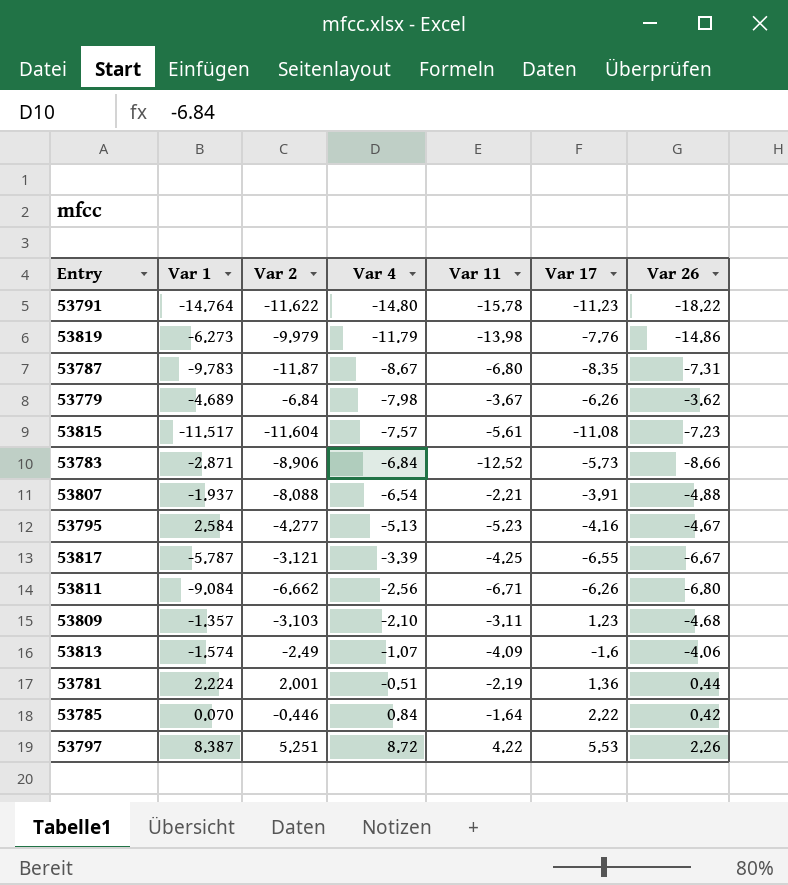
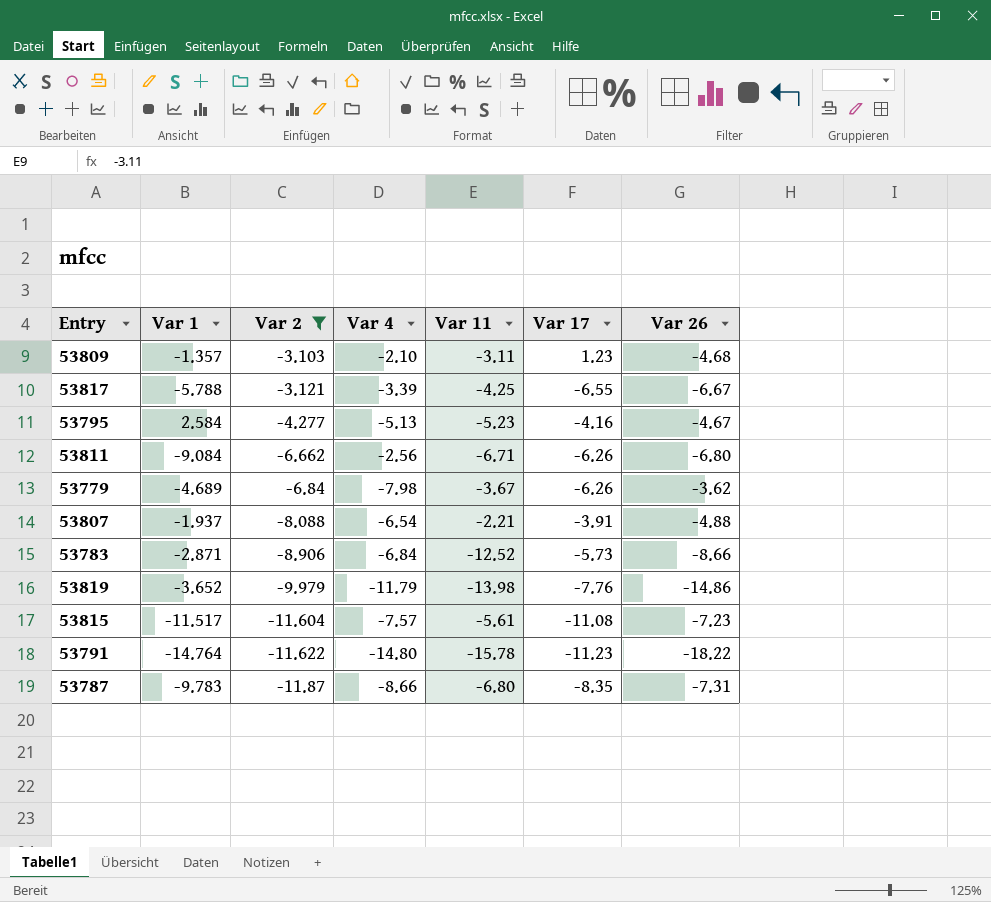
filter: none -> Var 2 <= -3.103
row order: Var 4 ascending -> Var 2 descending
53817 | Var 1: -5.787 -> -5.788
53819 | Var 1: -6.273 -> -3.652
53787 | Var 4: -8.67 -> -8.66

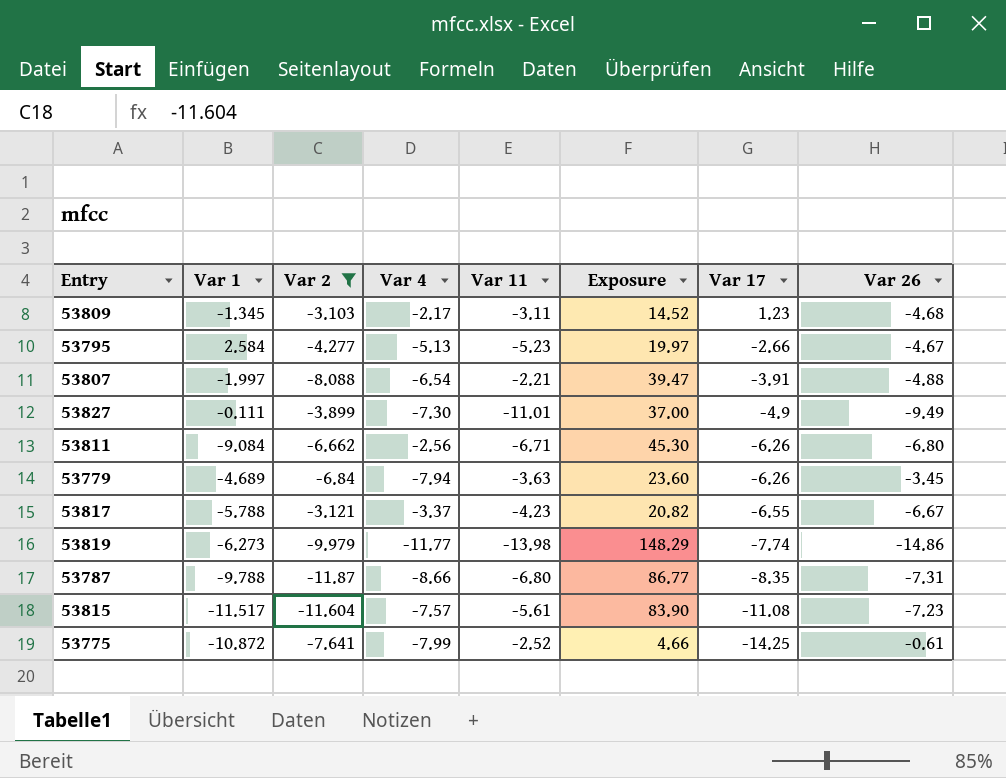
row order: Var 2 descending -> Var 17 descending
column Exposure | formula: none -> [Var 2] * [Var 26]
row 53783: -2.871 | -8.906 | -6.84 | -12.52 | -5.73 | -8.66 -> none
row 53791: -14.764 | -11.622 | -14.80 | -15.78 | -11.23 | -18.22 -> none
53809 | Var 1: -1.357 -> -1.345
53809 | Var 4: -2.10 -> -2.17
53795 | Var 17: -4.16 -> -2.66
53807 | Var 1: -1.937 -> -1.997
row 53827: none -> -0.111 | -3.899 | -7.30 | -11.01 | 37.00 | -4.9 | -9.49
53779 | Var 4: -7.98 -> -7.94
53779 | Var 11: -3.67 -> -3.63
53779 | Var 26: -3.62 -> -3.45
53817 | Var 4: -3.39 -> -3.37
53817 | Var 11: -4.25 -> -4.23
53819 | Var 1: -3.652 -> -6.273
53819 | Var 4: -11.79 -> -11.77
53819 | Var 17: -7.76 -> -7.74
53787 | Var 1: -9.783 -> -9.788
row 53775: none -> -10.872 | -7.641 | -7.99 | -2.52 | 4.66 | -14.25 | -0.61

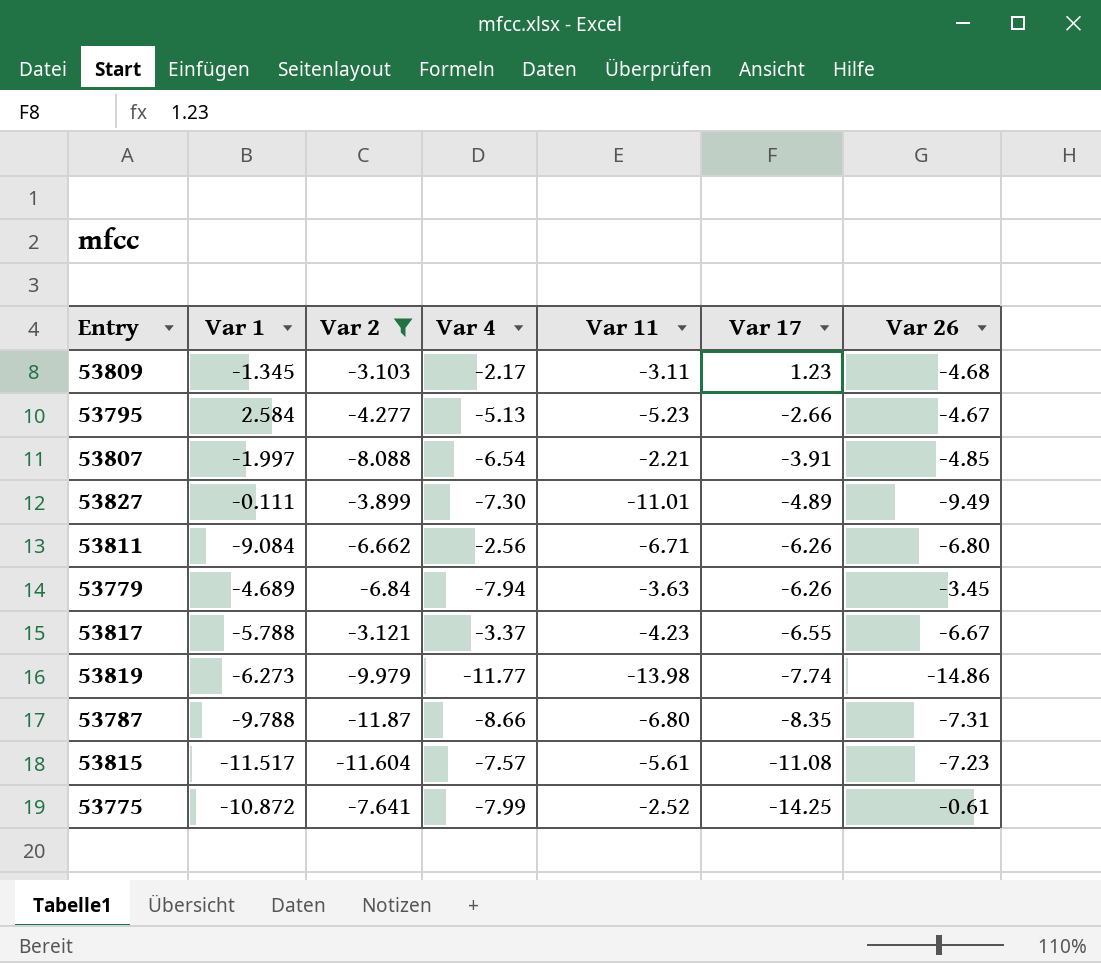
column Exposure | formula: [Var 2] * [Var 26] -> none
53807 | Var 26: -4.88 -> -4.85
53827 | Var 17: -4.9 -> -4.89

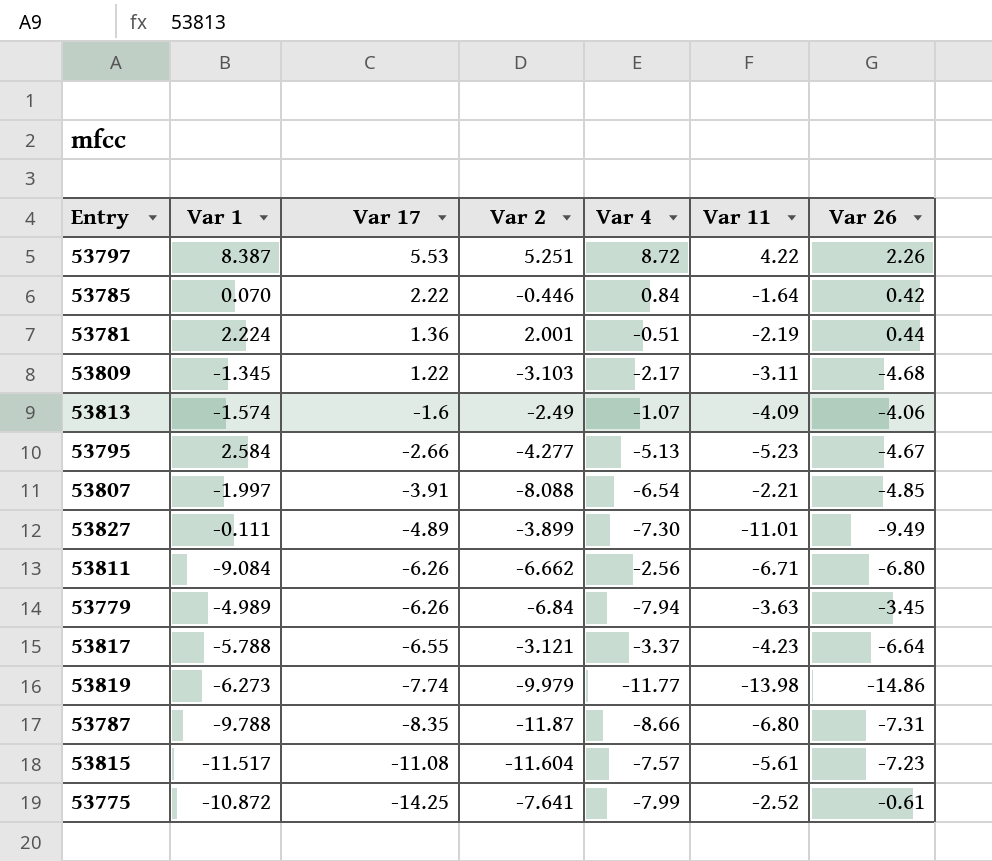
filter: Var 2 <= -3.103 -> none
column Var 17 | position: 6 -> 3
53809 | Var 17: 1.23 -> 1.22
53779 | Var 1: -4.689 -> -4.989
53817 | Var 26: -6.67 -> -6.64

